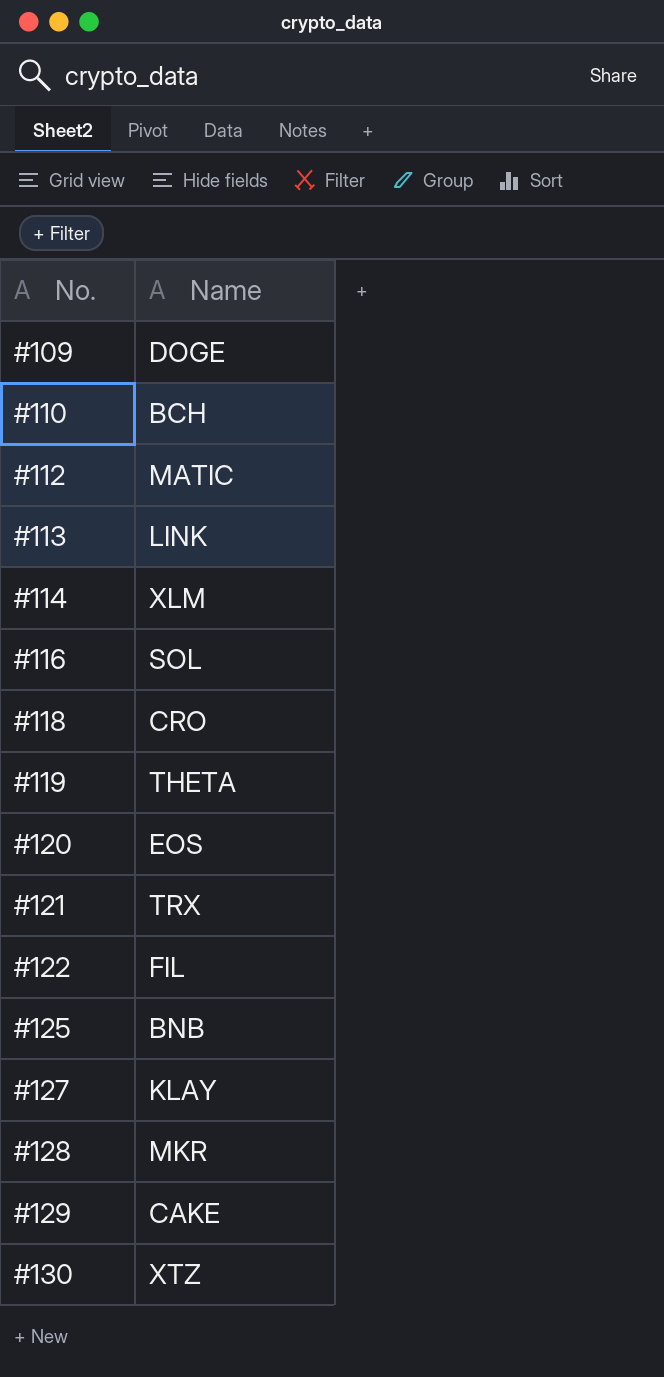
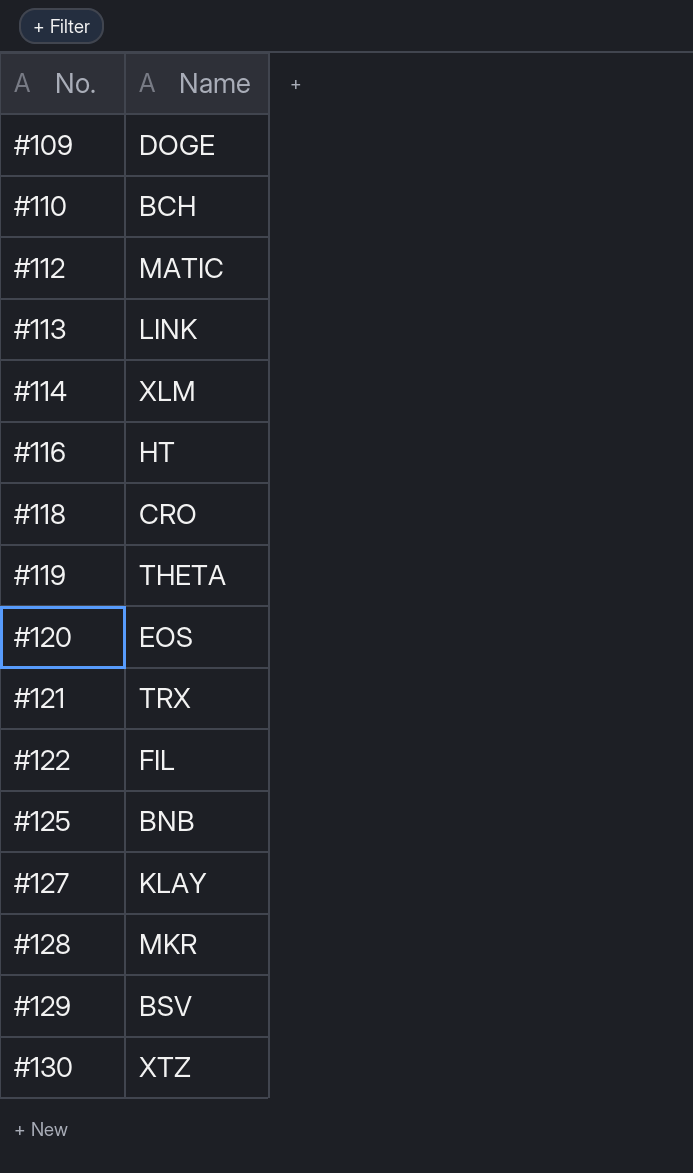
#116 | Name: SOL -> HT
#129 | Name: CAKE -> BSV

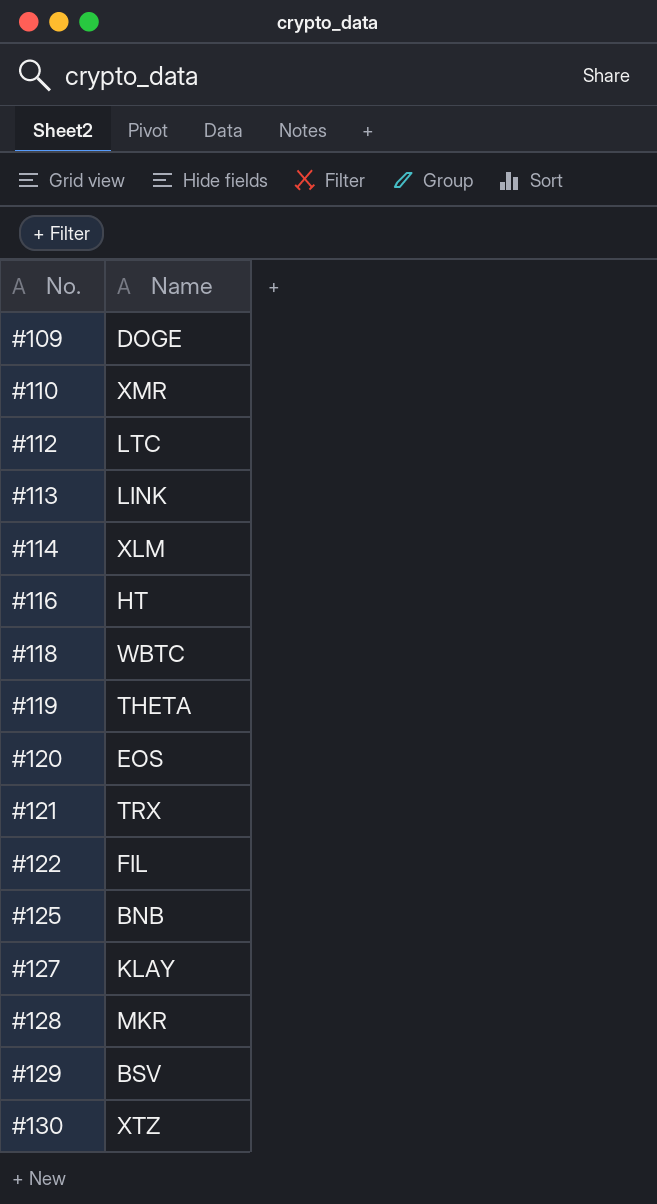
#110 | Name: BCH -> XMR
#112 | Name: MATIC -> LTC
#118 | Name: CRO -> WBTC

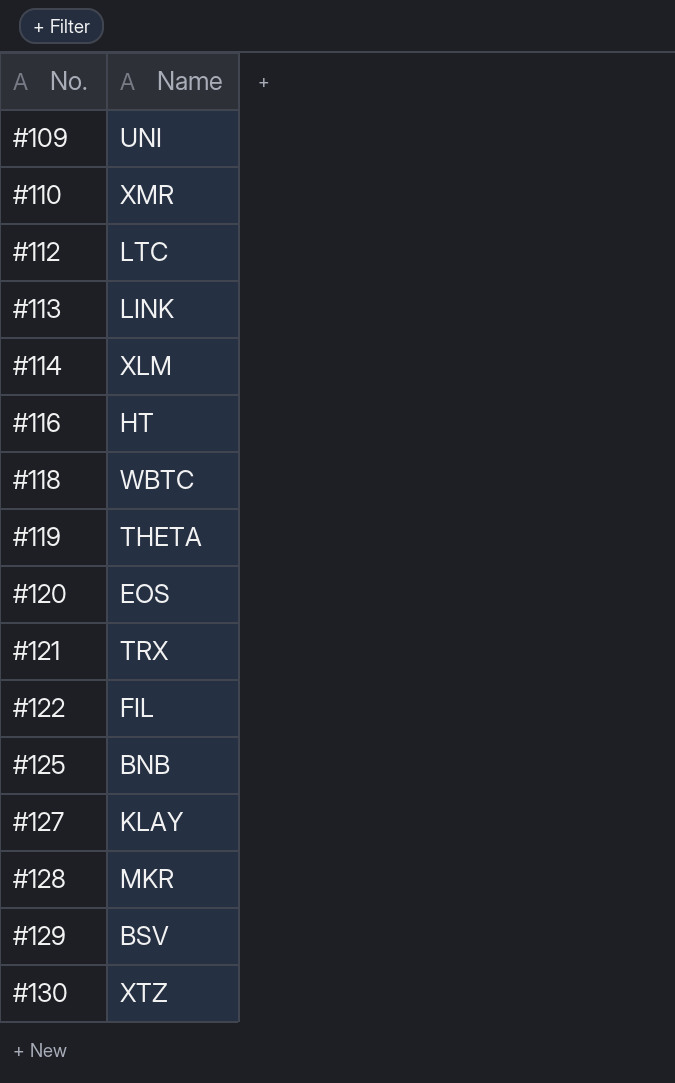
#109 | Name: DOGE -> UNI

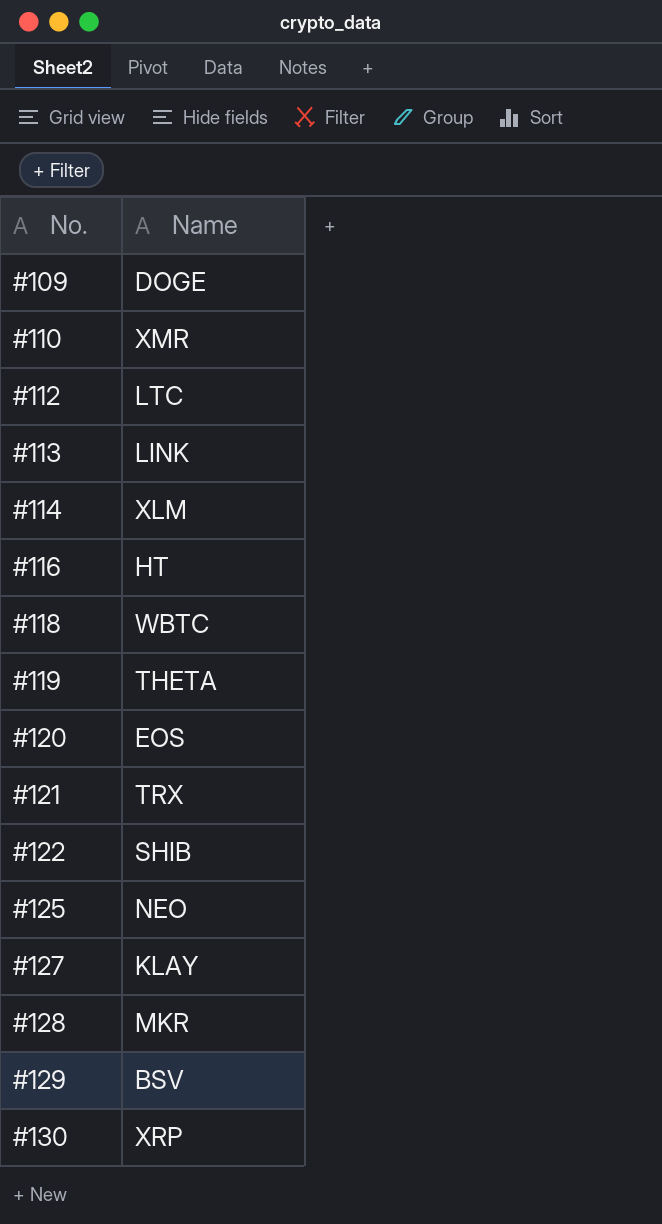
#109 | Name: UNI -> DOGE
#122 | Name: FIL -> SHIB
#125 | Name: BNB -> NEO
#130 | Name: XTZ -> XRP

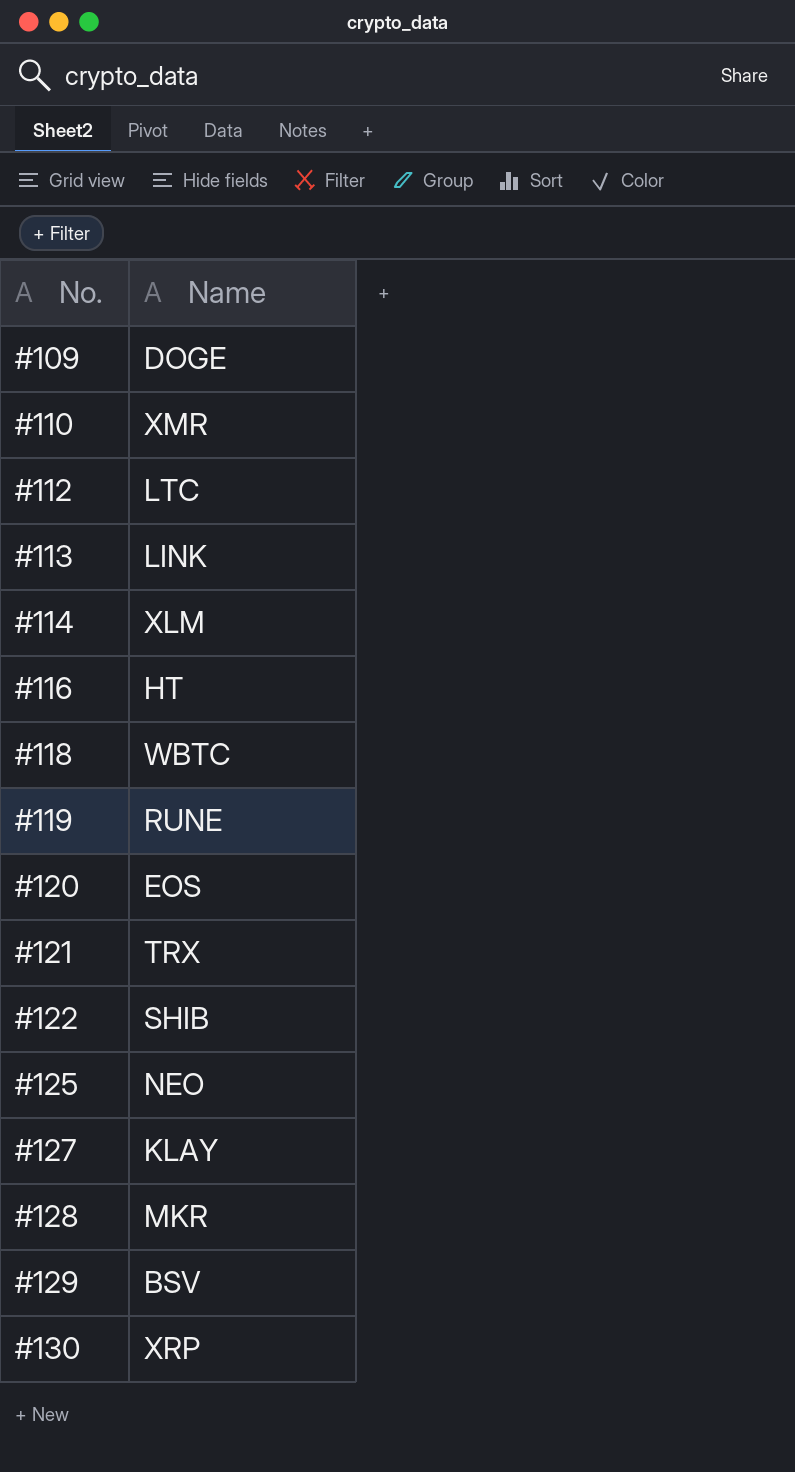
#119 | Name: THETA -> RUNE

